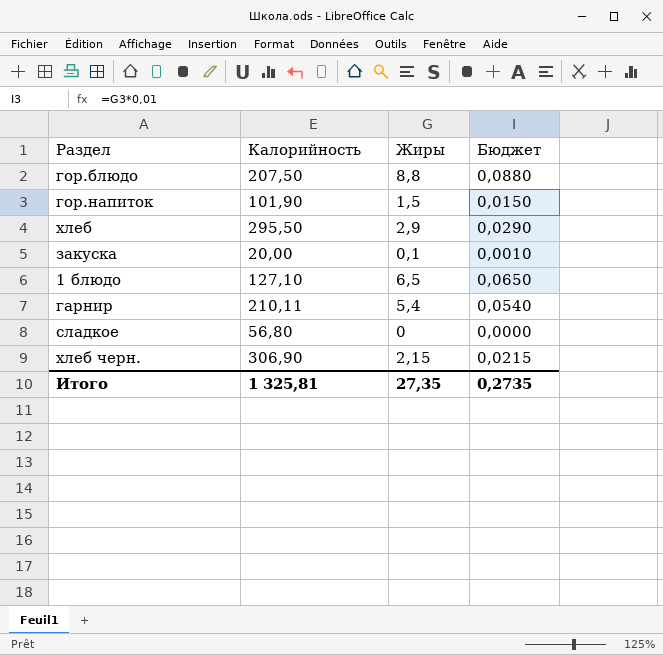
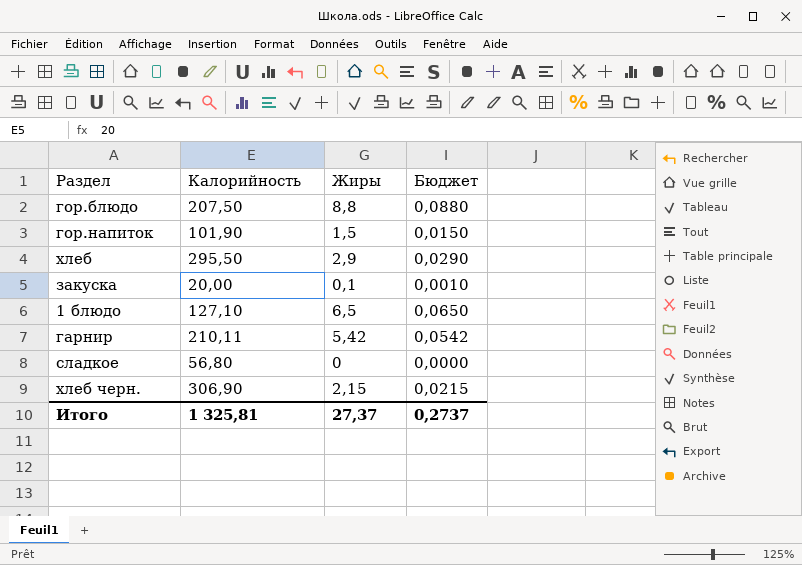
гарнир | Жиры: 5,4 -> 5,42
гарнир | Бюджет: 0,0540 -> 0,0542
Итого | Жиры: 27,35 -> 27,37
Итого | Бюджет: 0,2735 -> 0,2737

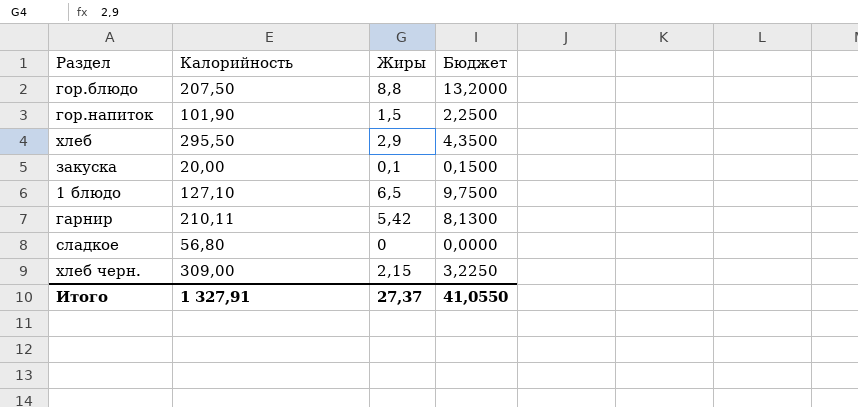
column Бюджет | formula: [Жиры] * 0,01 -> [Жиры] * 1,5
хлеб черн. | Калорийность: 306,90 -> 309,00
Итого | Калорийность: 1 325,81 -> 1 327,91
Итого | Бюджет: 0,2737 -> 41,0550

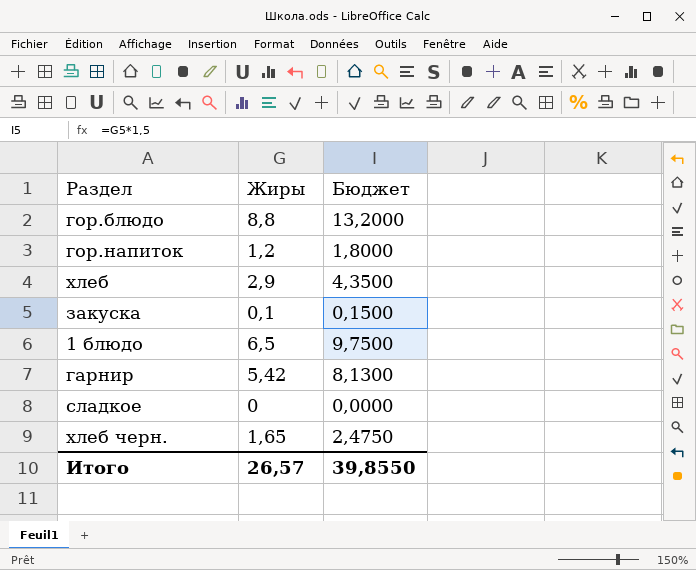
column Калорийность | position: 2 -> none
гор.напиток | Жиры: 1,5 -> 1,2
гор.напиток | Бюджет: 2,2500 -> 1,8000
хлеб черн. | Жиры: 2,15 -> 1,65
хлеб черн. | Бюджет: 3,2250 -> 2,4750
Итого | Жиры: 27,37 -> 26,57
Итого | Бюджет: 41,0550 -> 39,8550

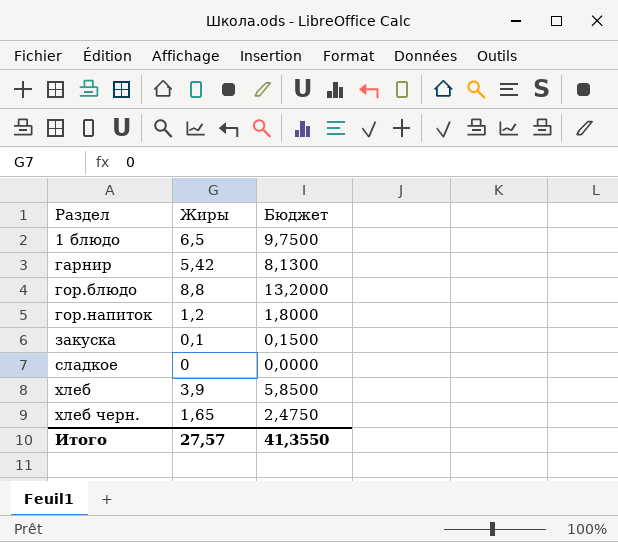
row order: none -> Раздел ascending
хлеб | Жиры: 2,9 -> 3,9
хлеб | Бюджет: 4,3500 -> 5,8500
Итого | Жиры: 26,57 -> 27,57
Итого | Бюджет: 39,8550 -> 41,3550

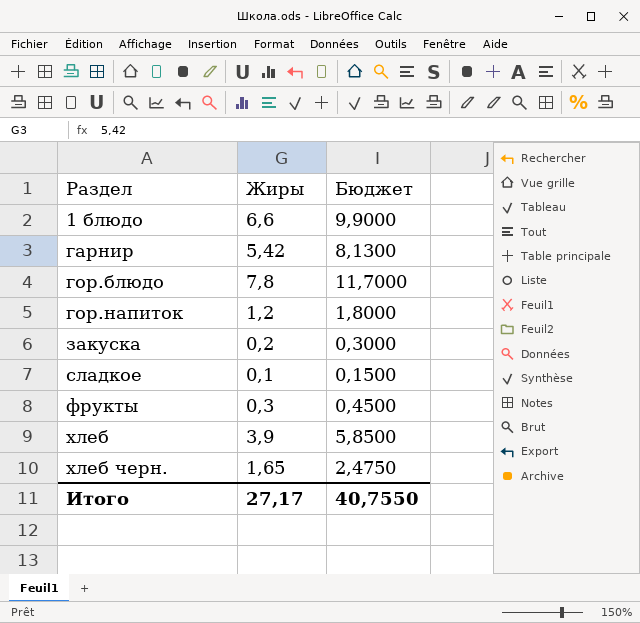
1 блюдо | Жиры: 6,5 -> 6,6
1 блюдо | Бюджет: 9,7500 -> 9,9000
гор.блюдо | Жиры: 8,8 -> 7,8
гор.блюдо | Бюджет: 13,2000 -> 11,7000
закуска | Жиры: 0,1 -> 0,2
закуска | Бюджет: 0,1500 -> 0,3000
сладкое | Жиры: 0 -> 0,1
сладкое | Бюджет: 0,0000 -> 0,1500
row фрукты: none -> 0,3 | 0,4500
Итого | Жиры: 27,57 -> 27,17
Итого | Бюджет: 41,3550 -> 40,7550

